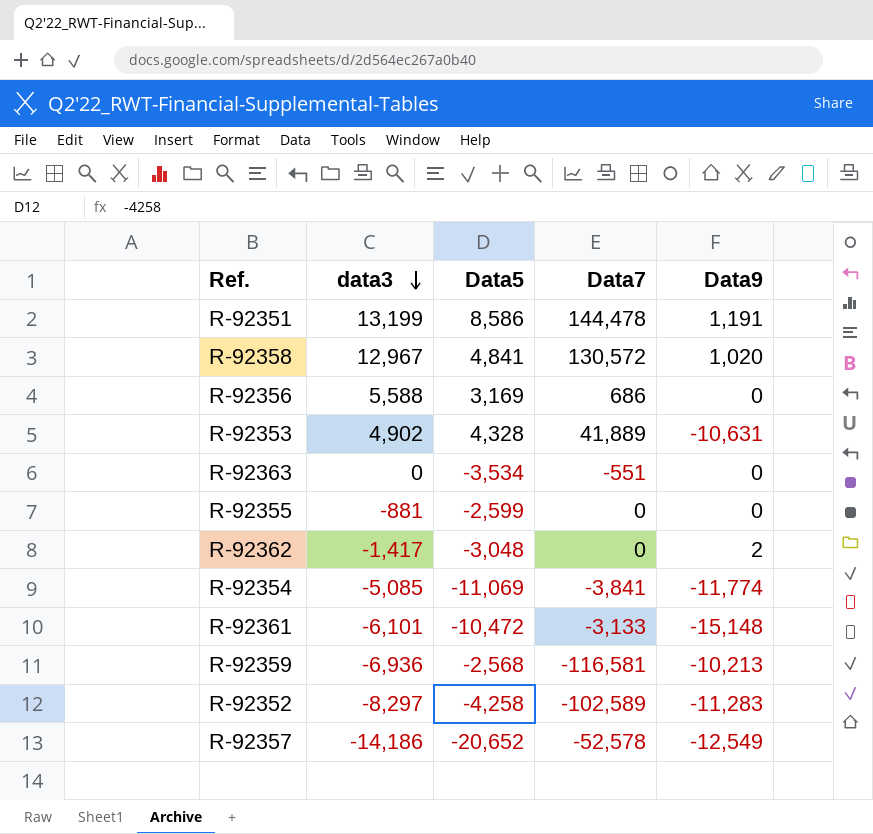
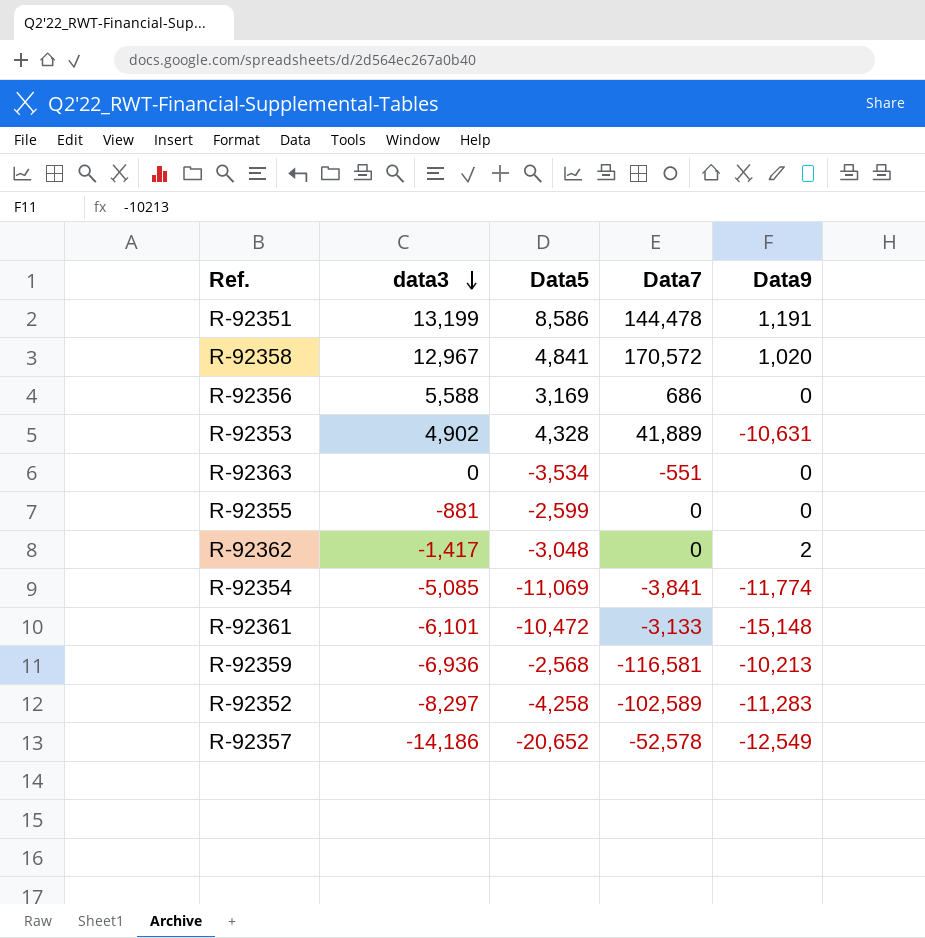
R-92358 | Data7: 130,572 -> 170,572

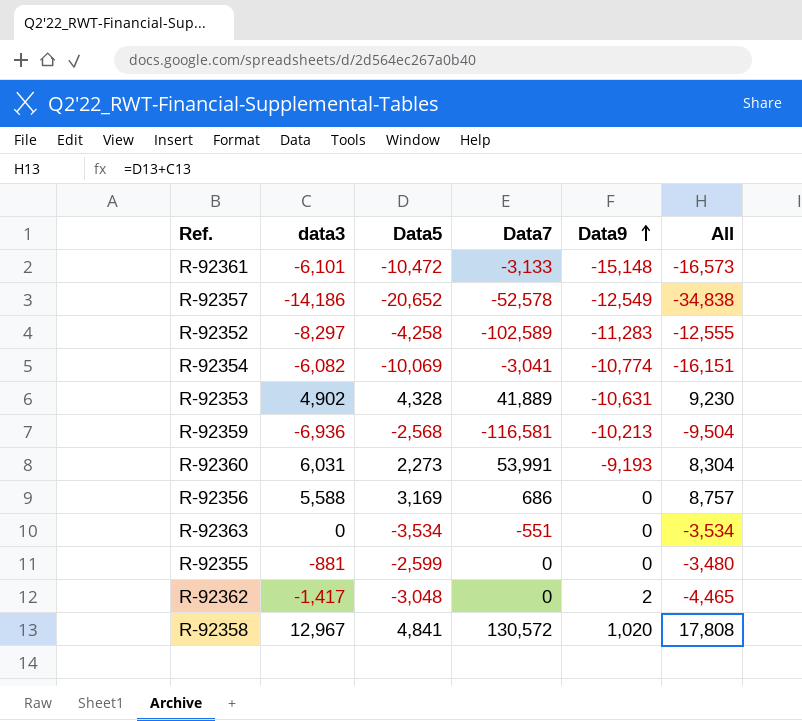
row order: data3 descending -> Data9 ascending
column All | formula: none -> [data3] + [Data5]
row R-92351: 13,199 | 8,586 | 144,478 | 1,191 -> none
R-92354 | data3: -5,085 -> -6,082
R-92354 | Data5: -11,069 -> -10,069
R-92354 | Data7: -3,841 -> -3,041
R-92354 | Data9: -11,774 -> -10,774
row R-92360: none -> 6,031 | 2,273 | 53,991 | -9,193 | 8,304
R-92358 | Data7: 170,572 -> 130,572

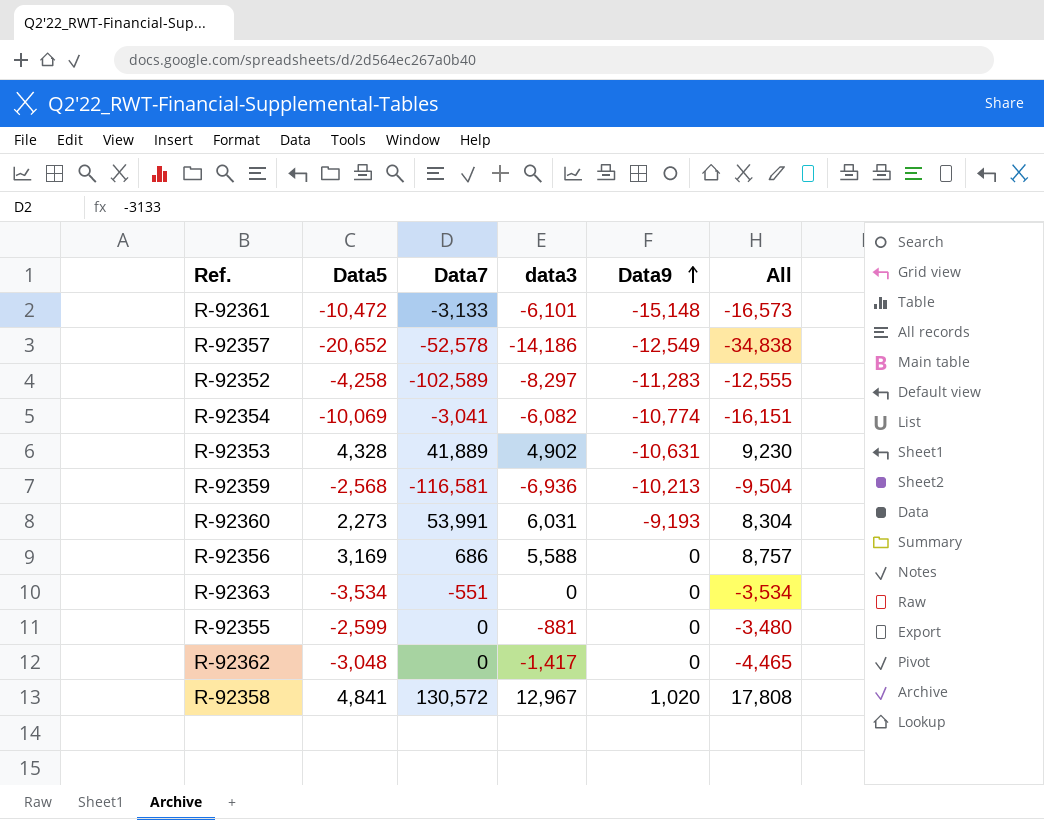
column data3 | position: 2 -> 4
R-92362 | Data9: 2 -> 0

